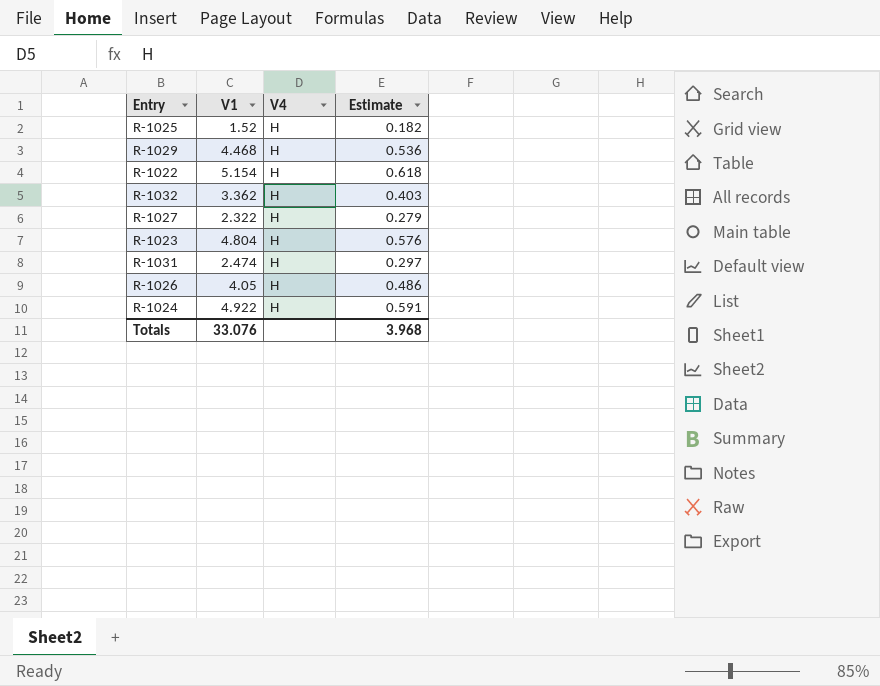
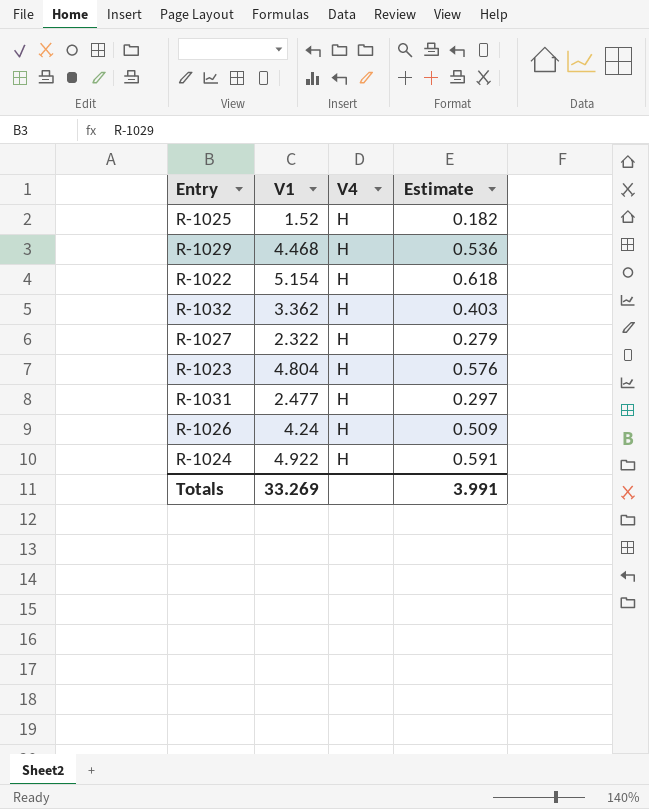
R-1031 | V1: 2.474 -> 2.477
R-1026 | V1: 4.05 -> 4.24
R-1026 | Estimate: 0.486 -> 0.509
Totals | V1: 33.076 -> 33.269
Totals | Estimate: 3.968 -> 3.991

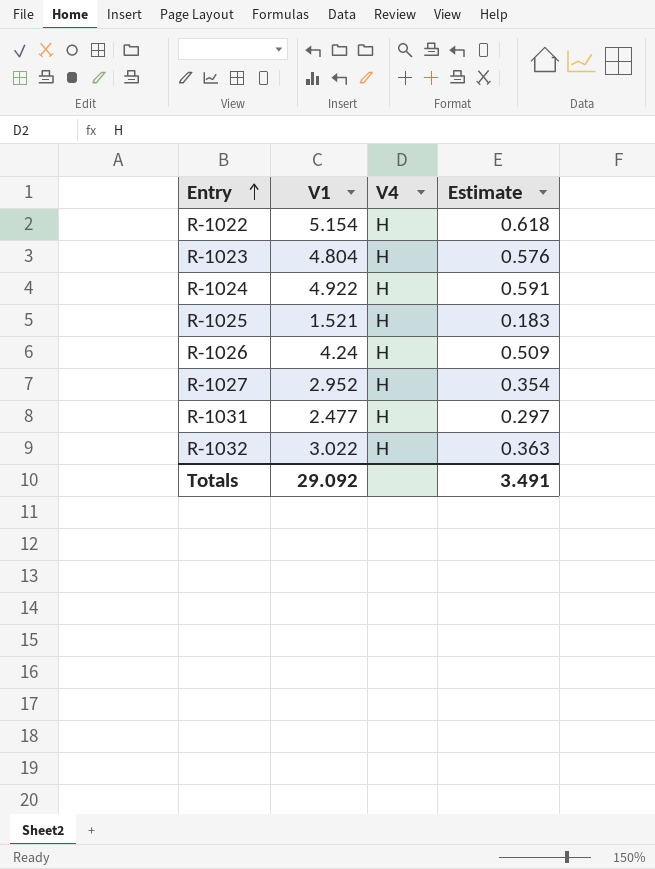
row order: none -> Entry ascending
row R-1029: 4.468 | H | 0.536 -> none
R-1025 | V1: 1.52 -> 1.521
R-1025 | Estimate: 0.182 -> 0.183
R-1027 | V1: 2.322 -> 2.952
R-1027 | Estimate: 0.279 -> 0.354
R-1032 | V1: 3.362 -> 3.022
R-1032 | Estimate: 0.403 -> 0.363
Totals | V1: 33.269 -> 29.092
Totals | Estimate: 3.991 -> 3.491

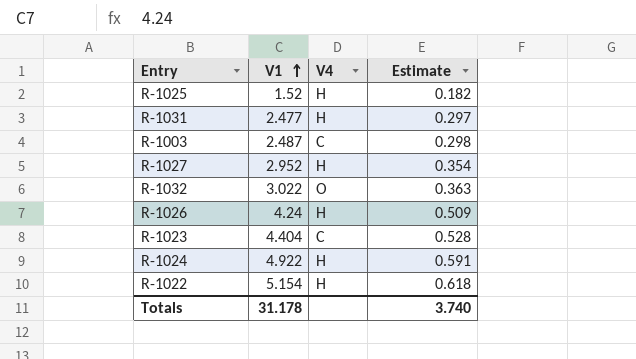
row order: Entry ascending -> V1 ascending
R-1025 | V1: 1.521 -> 1.52
R-1025 | Estimate: 0.183 -> 0.182
row R-1003: none -> 2.487 | C | 0.298
R-1032 | V4: H -> O
R-1023 | V1: 4.804 -> 4.404
R-1023 | V4: H -> C
R-1023 | Estimate: 0.576 -> 0.528
Totals | V1: 29.092 -> 31.178
Totals | Estimate: 3.491 -> 3.740

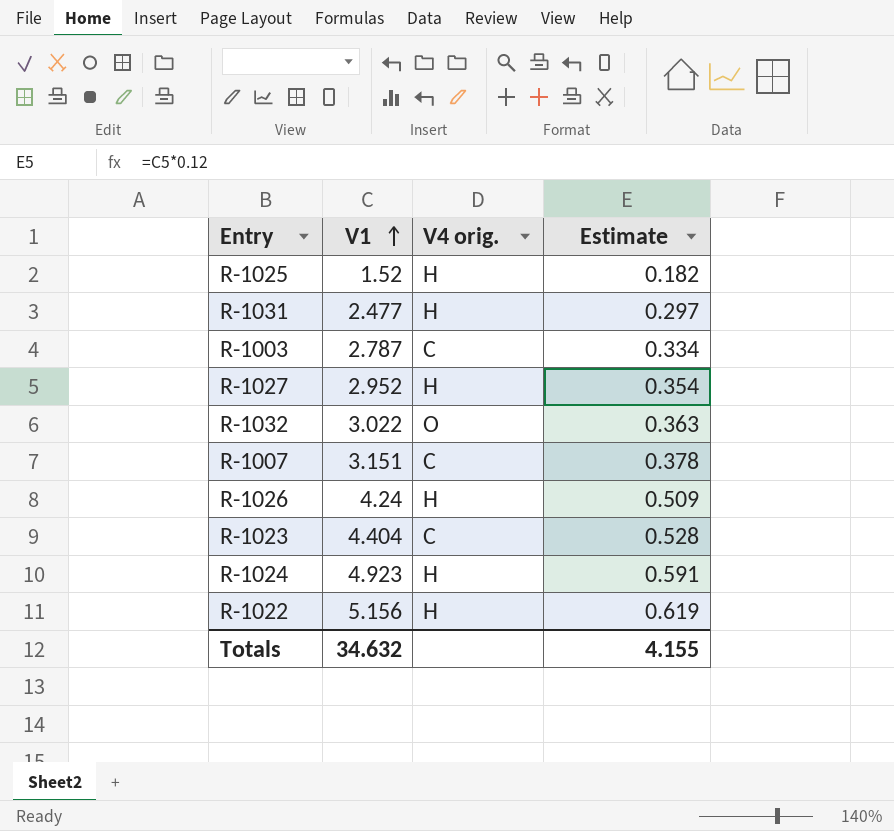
column name: V4 -> V4 orig.
R-1003 | V1: 2.487 -> 2.787
R-1003 | Estimate: 0.298 -> 0.334
row R-1007: none -> 3.151 | C | 0.378
R-1024 | V1: 4.922 -> 4.923
R-1022 | V1: 5.154 -> 5.156
R-1022 | Estimate: 0.618 -> 0.619
Totals | V1: 31.178 -> 34.632
Totals | Estimate: 3.740 -> 4.155

